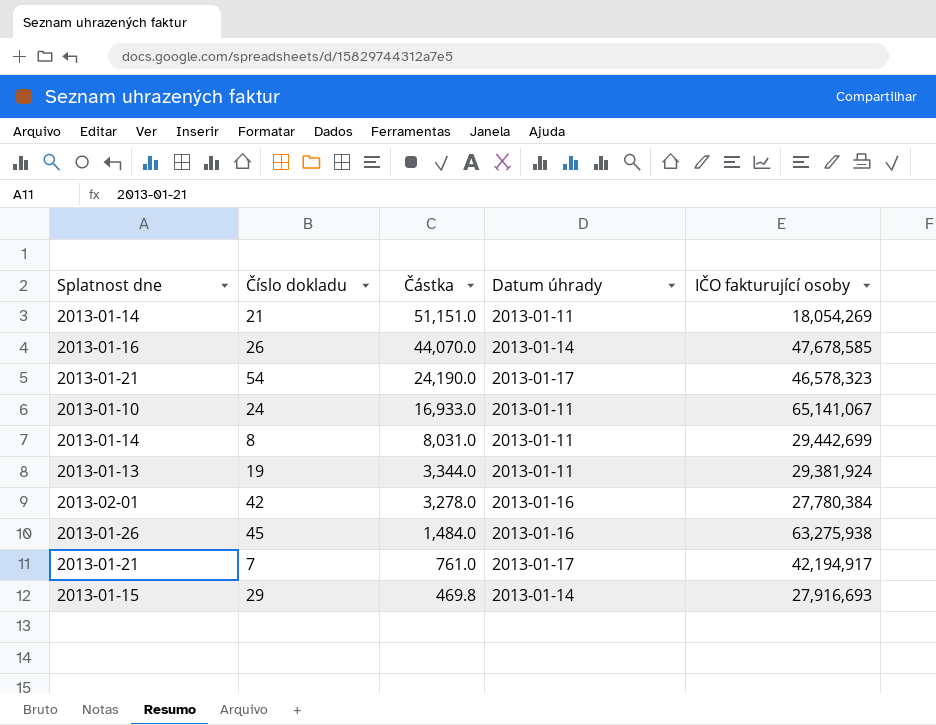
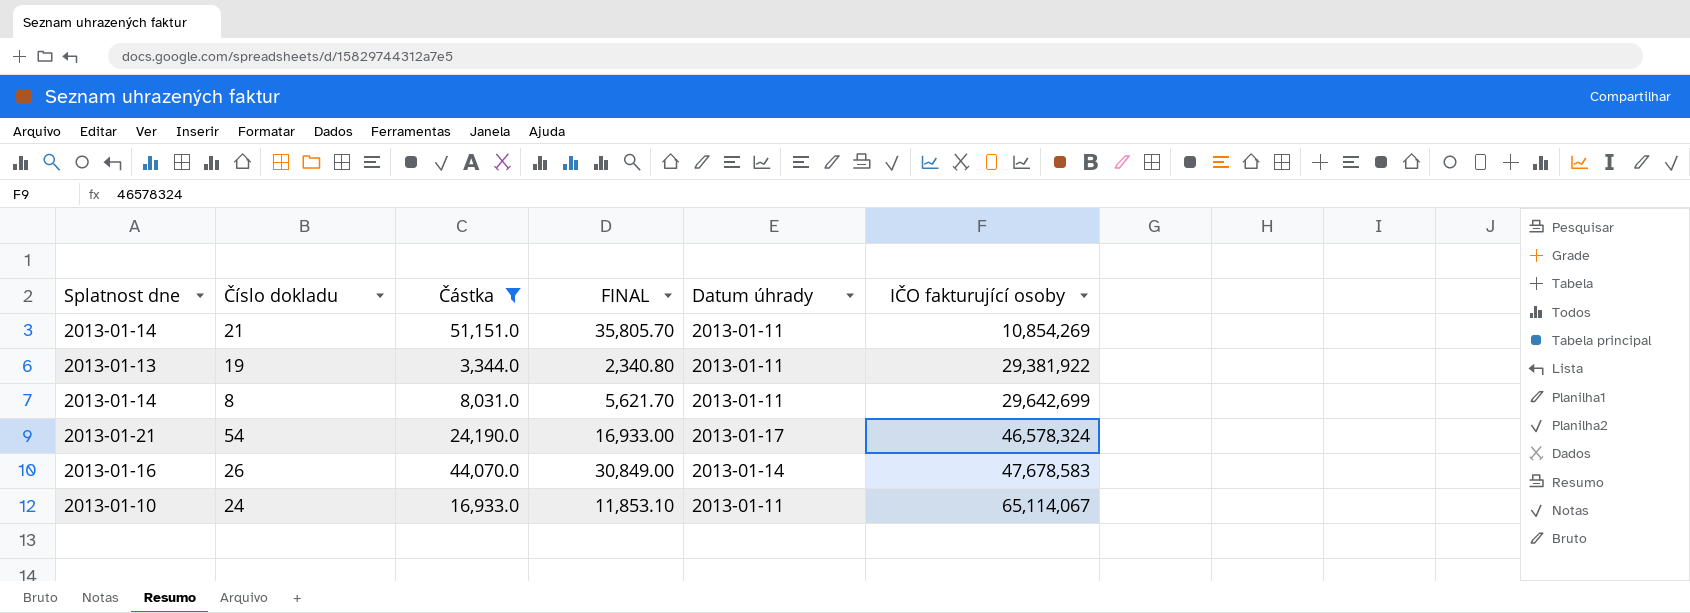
filter: none -> Částka >= 3,344.0
row order: Částka descending -> IČO fakturující osoby ascending
column FINAL | formula: none -> [Částka] * 0.7
21 | IČO fakturující osoby: 18,054,269 -> 10,854,269
19 | IČO fakturující osoby: 29,381,924 -> 29,381,922
8 | IČO fakturující osoby: 29,442,699 -> 29,642,699
54 | IČO fakturující osoby: 46,578,323 -> 46,578,324
26 | IČO fakturující osoby: 47,678,585 -> 47,678,583
24 | IČO fakturující osoby: 65,141,067 -> 65,114,067

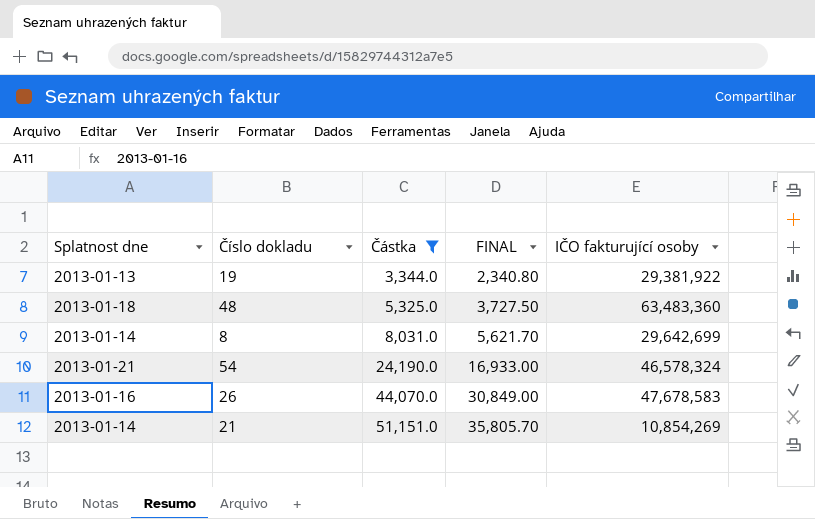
row order: IČO fakturující osoby ascending -> Částka ascending
column Datum úhrady | position: 5 -> none
row 24: 2013-01-10 | 16,933.0 | 11,853.10 | 2013-01-11 | 65,114,067 -> none
row 48: none -> 2013-01-18 | 5,325.0 | 3,727.50 | 63,483,360

